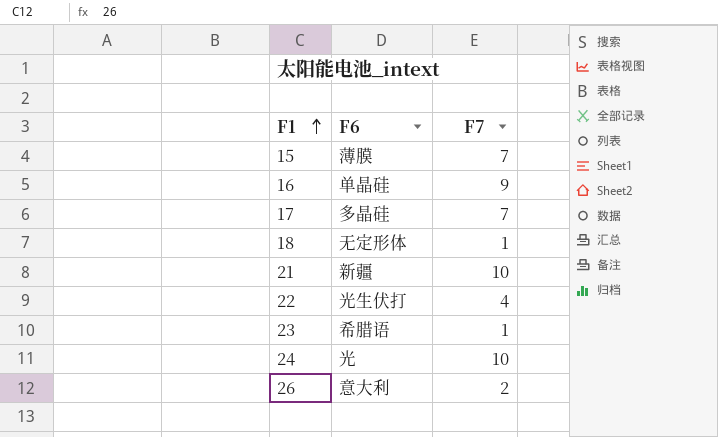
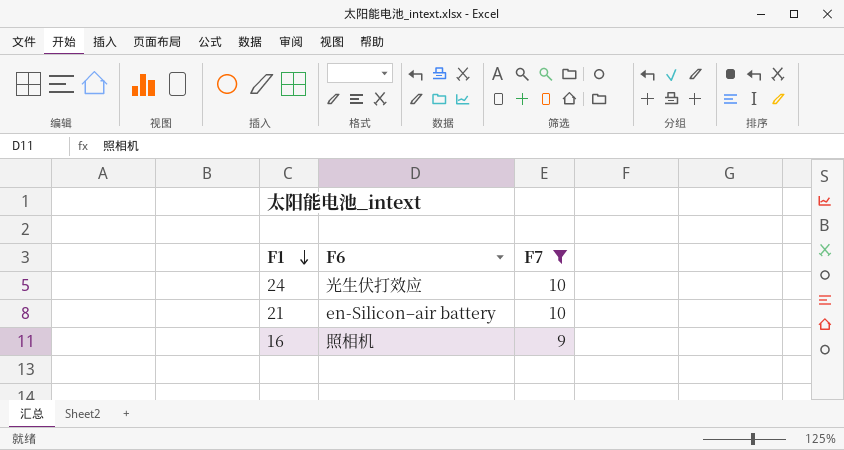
filter: none -> F7 >= 9
row order: F1 ascending -> F1 descending
24 | F6: 光 -> 光生伏打效应
21 | F6: 新疆 -> en-Silicon–air battery
16 | F6: 单晶硅 -> 照相机

